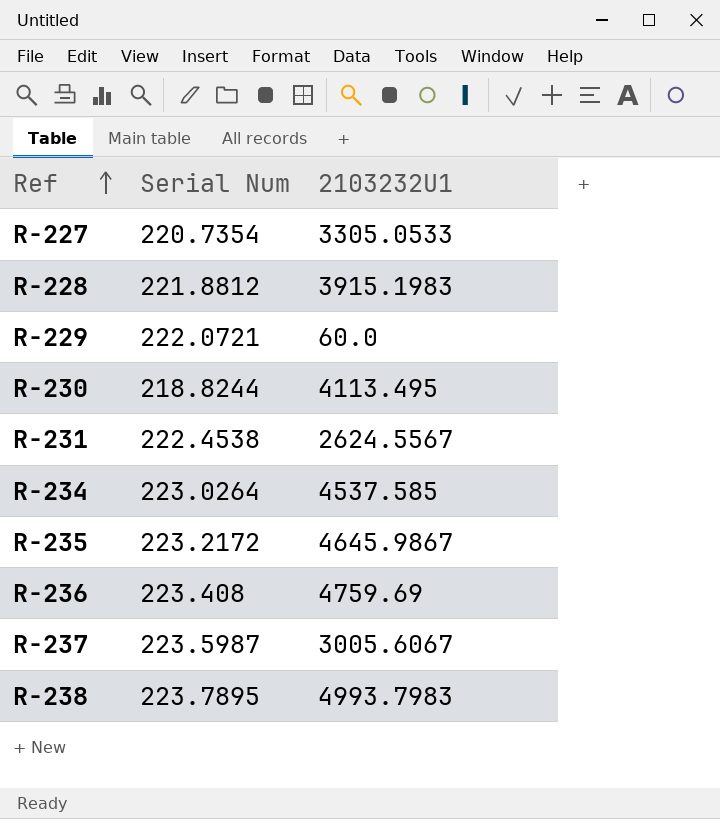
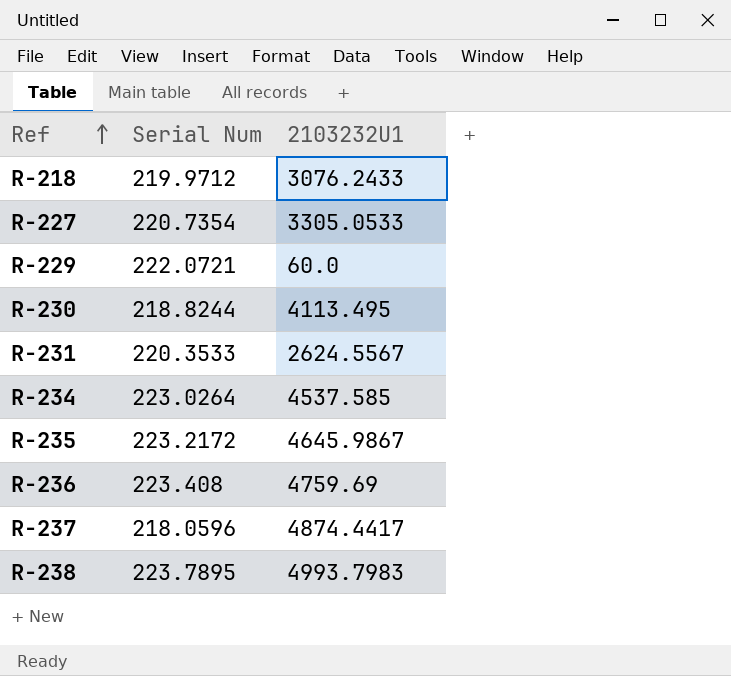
row R-228: 221.8812 | 3915.1983 -> none
row R-218: none -> 219.9712 | 3076.2433
R-231 | Serial Num: 222.4538 -> 220.3533
R-237 | Serial Num: 223.5987 -> 218.0596
R-237 | 2103232U1: 3005.6067 -> 4874.4417

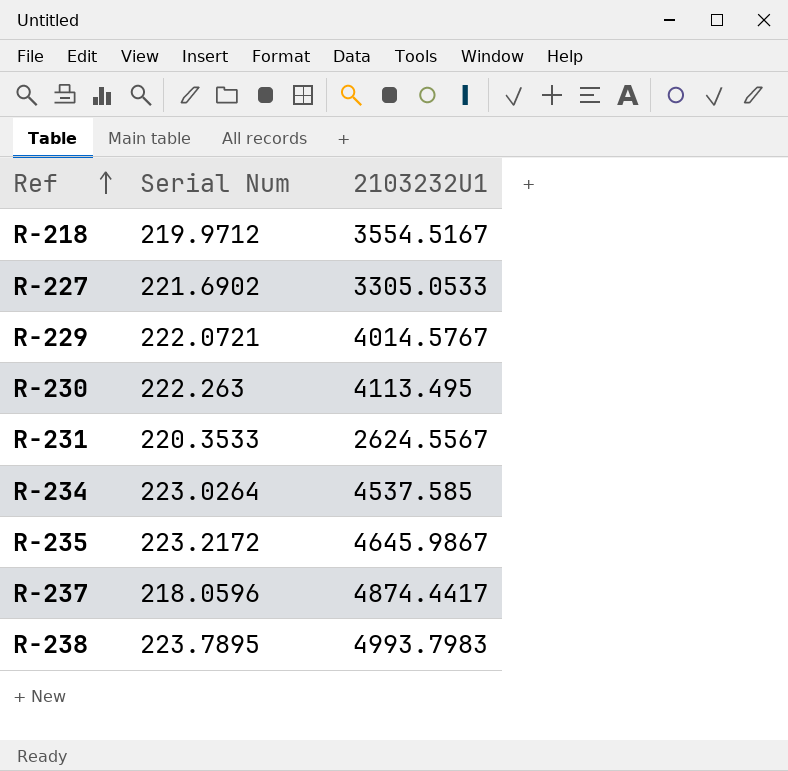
row R-236: 223.408 | 4759.69 -> none
R-218 | 2103232U1: 3076.2433 -> 3554.5167
R-227 | Serial Num: 220.7354 -> 221.6902
R-229 | 2103232U1: 60.0 -> 4014.5767
R-230 | Serial Num: 218.8244 -> 222.263

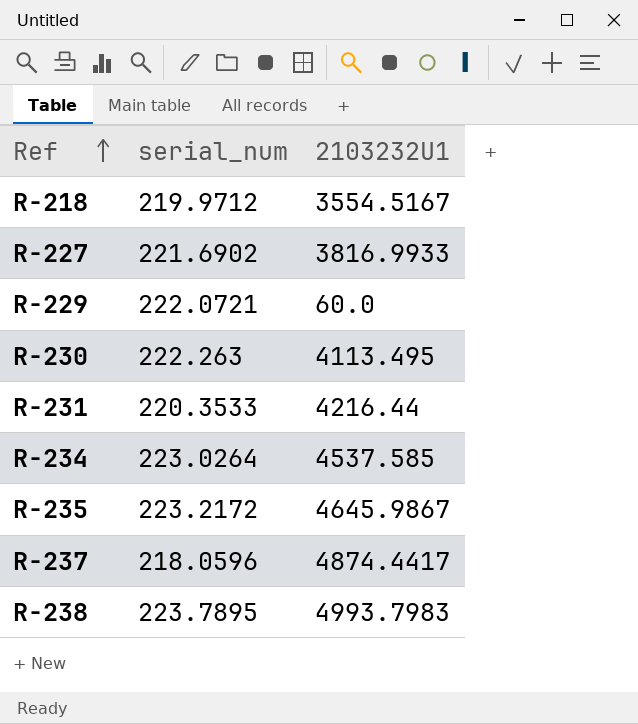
column name: Serial Num -> serial_num
R-227 | 2103232U1: 3305.0533 -> 3816.9933
R-229 | 2103232U1: 4014.5767 -> 60.0
R-231 | 2103232U1: 2624.5567 -> 4216.44

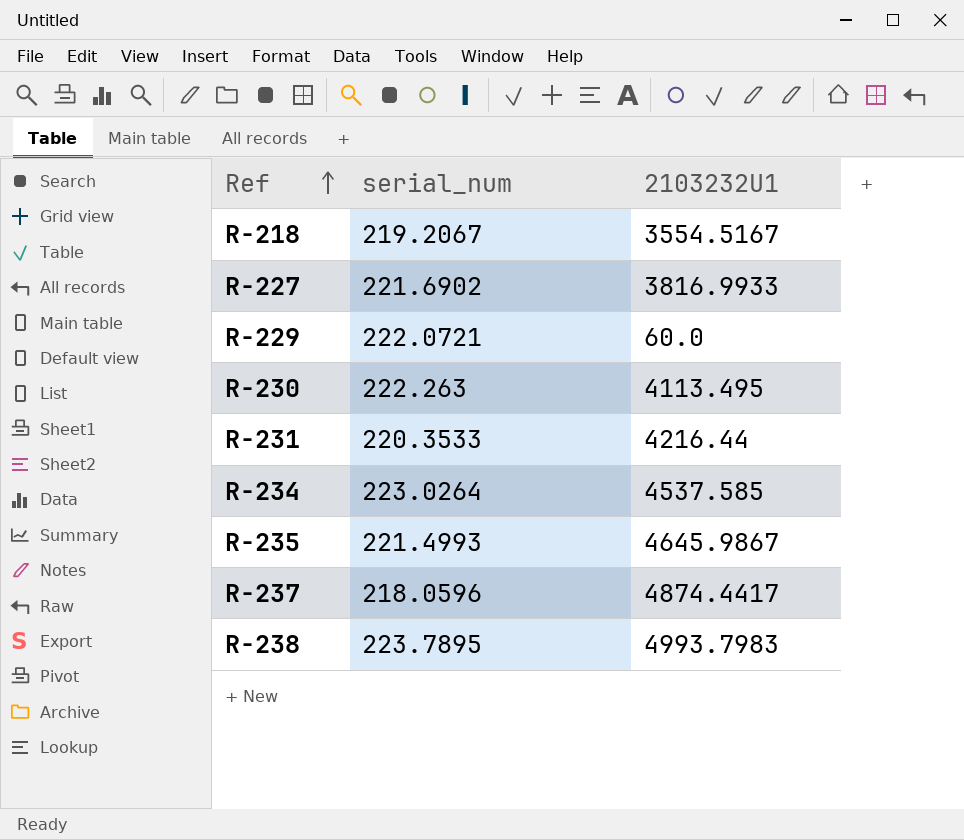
R-218 | serial_num: 219.9712 -> 219.2067
R-235 | serial_num: 223.2172 -> 221.4993

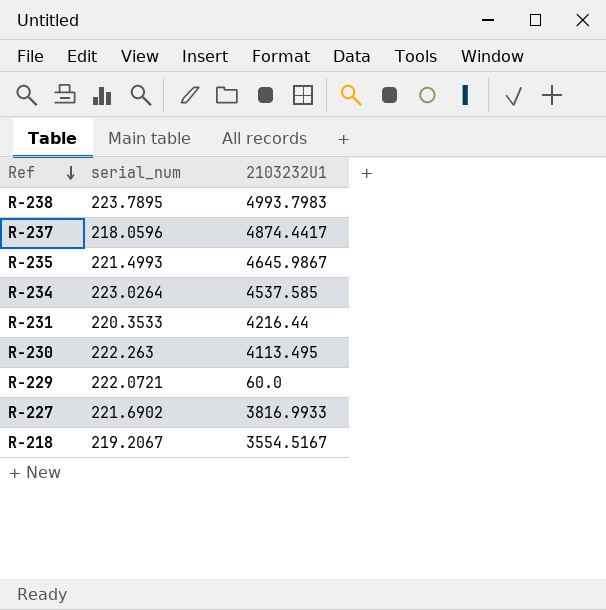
row order: Ref ascending -> Ref descending

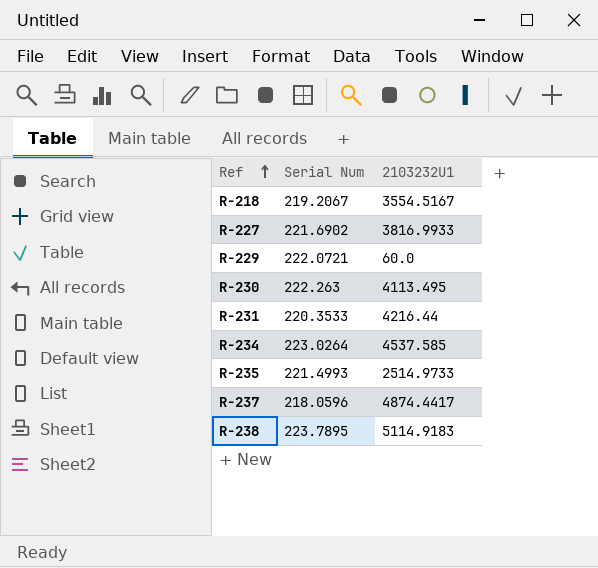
row order: Ref descending -> Ref ascending
column name: serial_num -> Serial Num
R-235 | 2103232U1: 4645.9867 -> 2514.9733
R-238 | 2103232U1: 4993.7983 -> 5114.9183

